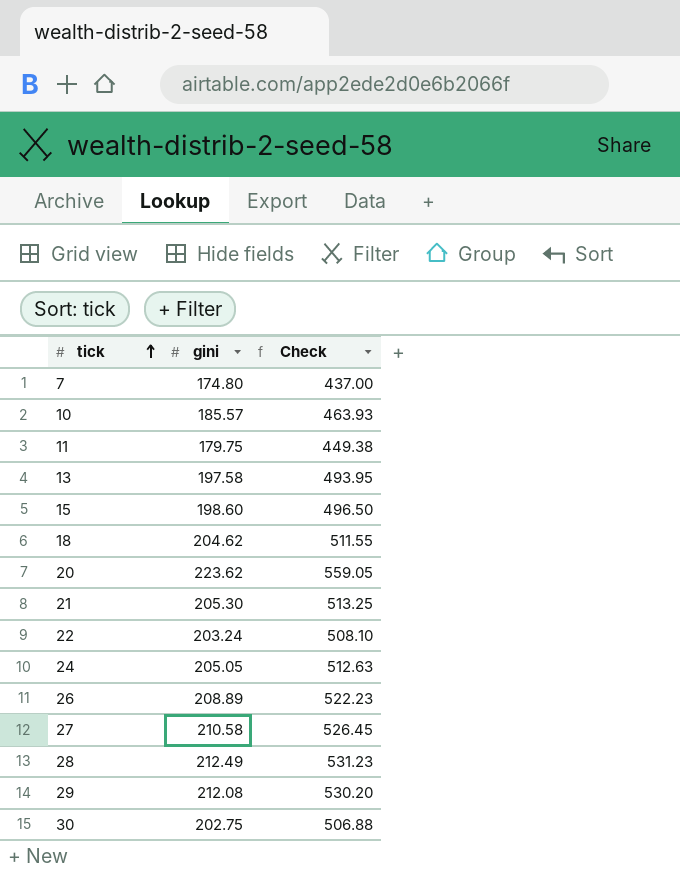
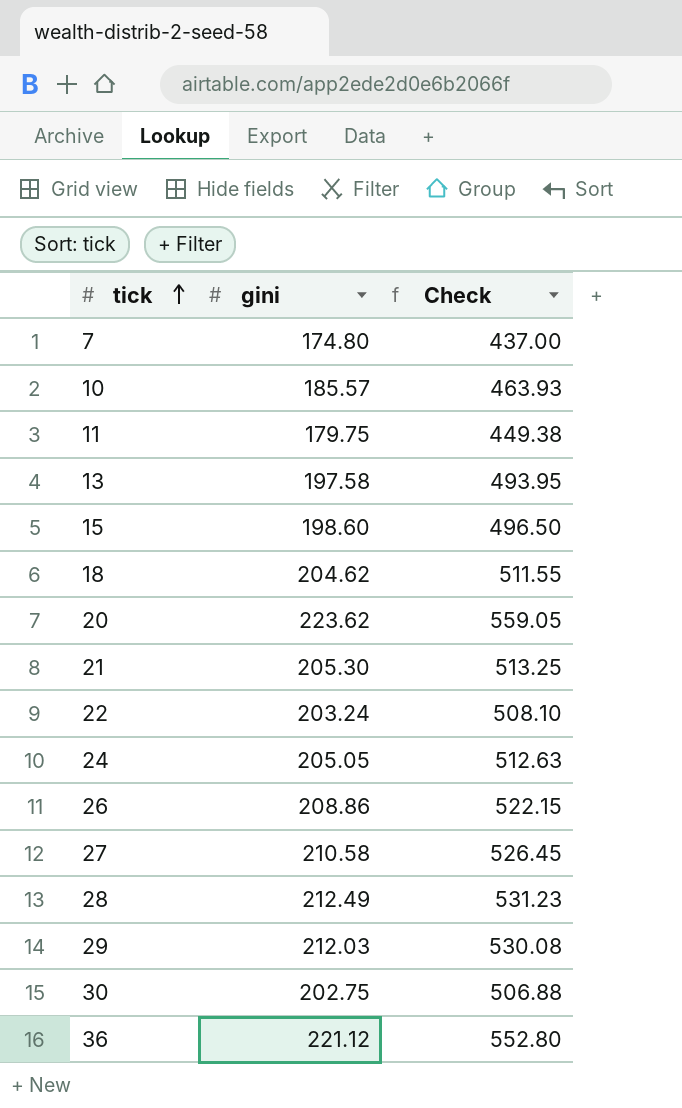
26 | gini: 208.89 -> 208.86
26 | Check: 522.23 -> 522.15
29 | gini: 212.08 -> 212.03
29 | Check: 530.20 -> 530.08
row 36: none -> 221.12 | 552.80

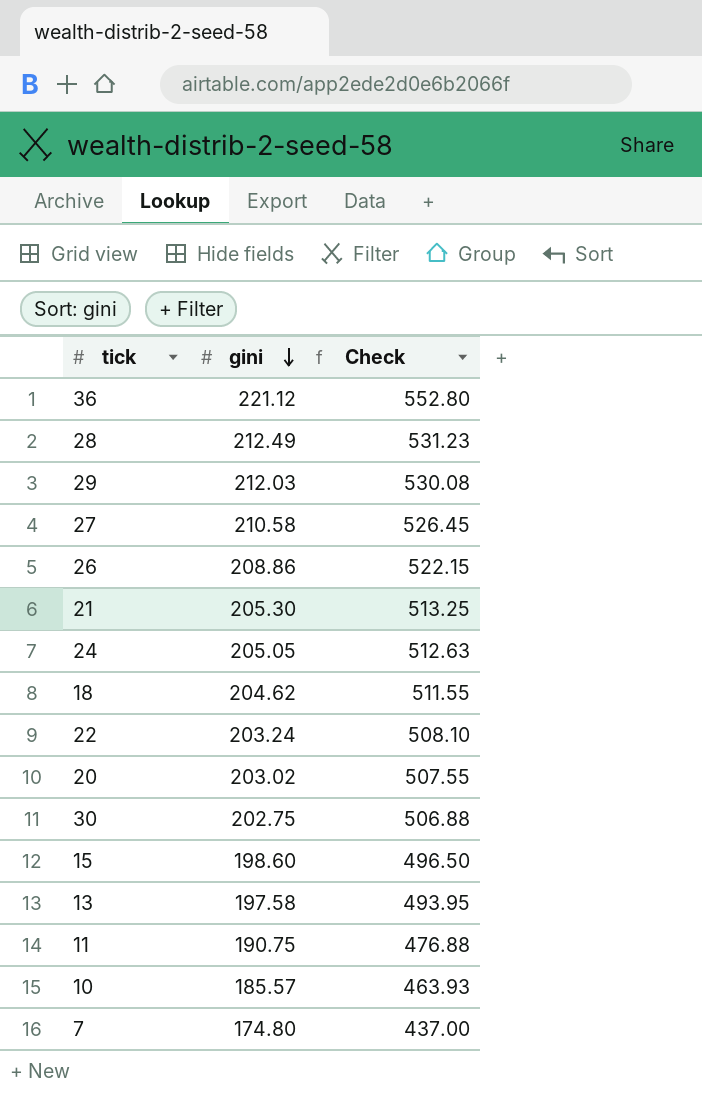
row order: tick ascending -> gini descending
20 | gini: 223.62 -> 203.02
20 | Check: 559.05 -> 507.55
11 | gini: 179.75 -> 190.75
11 | Check: 449.38 -> 476.88

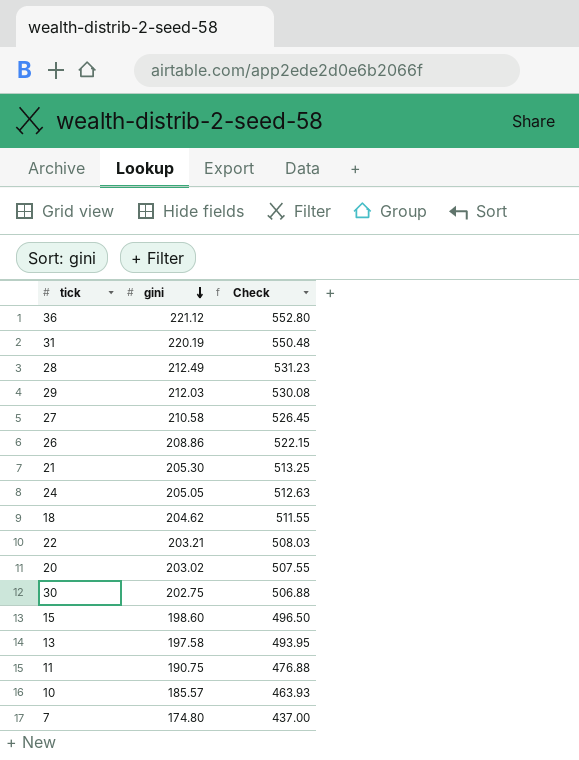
row 31: none -> 220.19 | 550.48
22 | gini: 203.24 -> 203.21
22 | Check: 508.10 -> 508.03

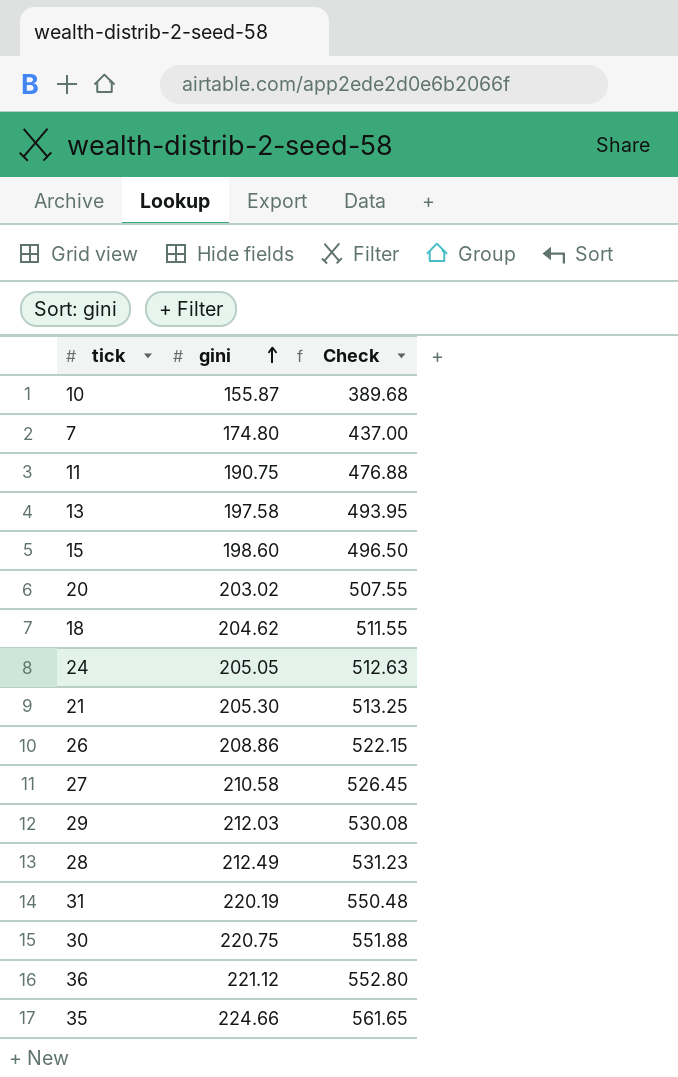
row order: gini descending -> gini ascending
row 22: 203.21 | 508.03 -> none
10 | gini: 185.57 -> 155.87
10 | Check: 463.93 -> 389.68
30 | gini: 202.75 -> 220.75
30 | Check: 506.88 -> 551.88
row 35: none -> 224.66 | 561.65

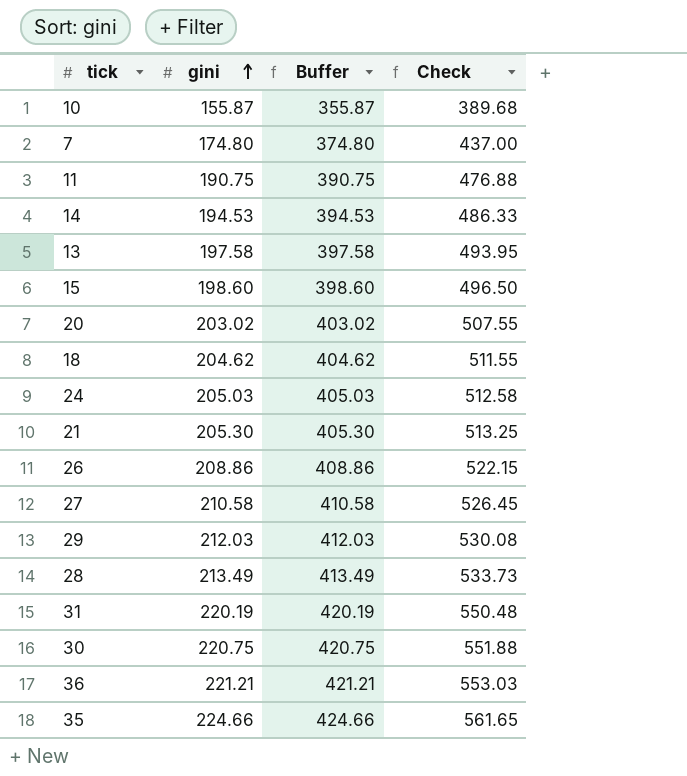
column Buffer | formula: none -> [gini] + 200
row 14: none -> 194.53 | 394.53 | 486.33
24 | gini: 205.05 -> 205.03
24 | Check: 512.63 -> 512.58
28 | gini: 212.49 -> 213.49
28 | Check: 531.23 -> 533.73
36 | gini: 221.12 -> 221.21
36 | Check: 552.80 -> 553.03

